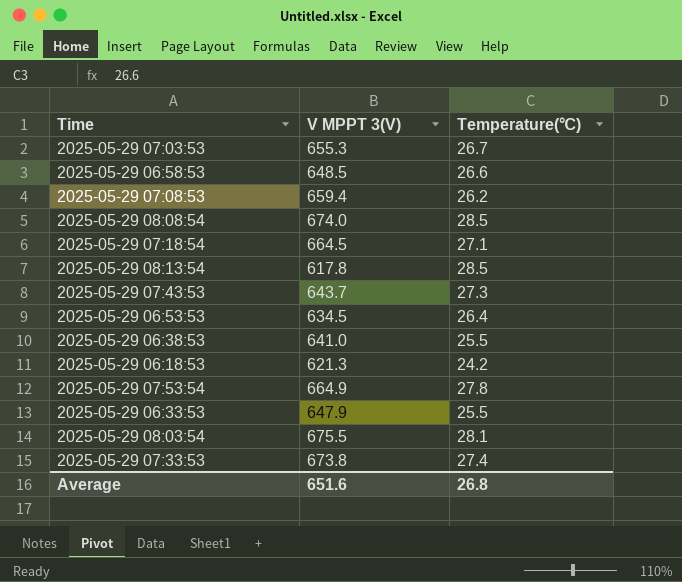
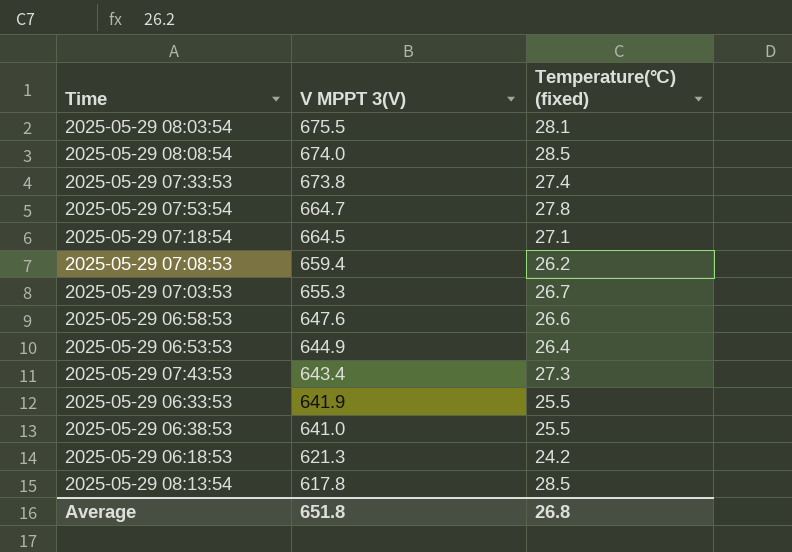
row order: none -> V MPPT 3(V) descending
column name: Temperature(℃) -> Temperature(℃) (fixed)
2025-05-29 07:53:54 | V MPPT 3(V): 664.9 -> 664.7
2025-05-29 06:58:53 | V MPPT 3(V): 648.5 -> 647.6
2025-05-29 06:53:53 | V MPPT 3(V): 634.5 -> 644.9
2025-05-29 07:43:53 | V MPPT 3(V): 643.7 -> 643.4
2025-05-29 06:33:53 | V MPPT 3(V): 647.9 -> 641.9
Average | V MPPT 3(V): 651.6 -> 651.8

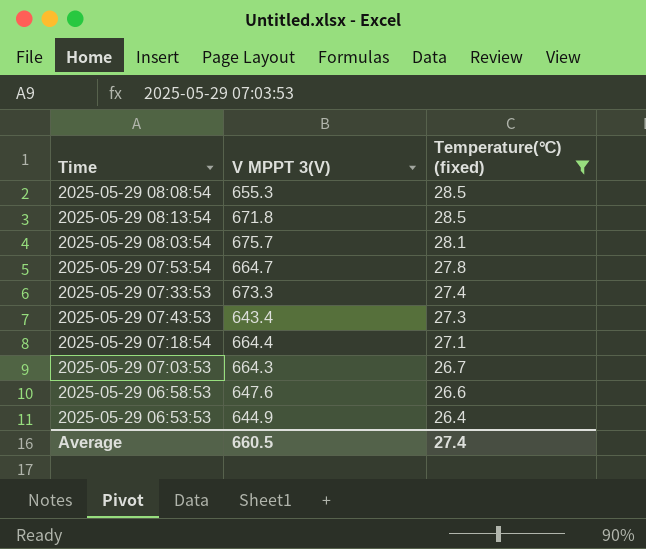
filter: none -> Temperature(℃) (fixed) >= 26.4
row order: V MPPT 3(V) descending -> Temperature(℃) (fixed) descending
2025-05-29 08:08:54 | V MPPT 3(V): 674.0 -> 655.3
2025-05-29 08:13:54 | V MPPT 3(V): 617.8 -> 671.8
2025-05-29 08:03:54 | V MPPT 3(V): 675.5 -> 675.7
2025-05-29 07:33:53 | V MPPT 3(V): 673.8 -> 673.3
2025-05-29 07:18:54 | V MPPT 3(V): 664.5 -> 664.4
2025-05-29 07:03:53 | V MPPT 3(V): 655.3 -> 664.3
Average | V MPPT 3(V): 651.8 -> 660.5
Average | Temperature(℃) (fixed): 26.8 -> 27.4

